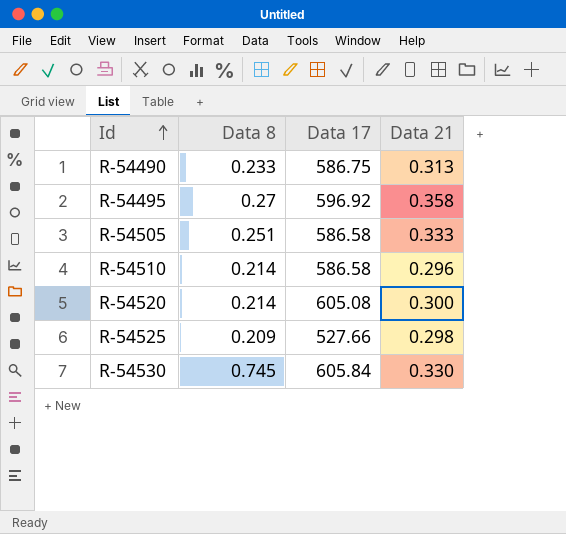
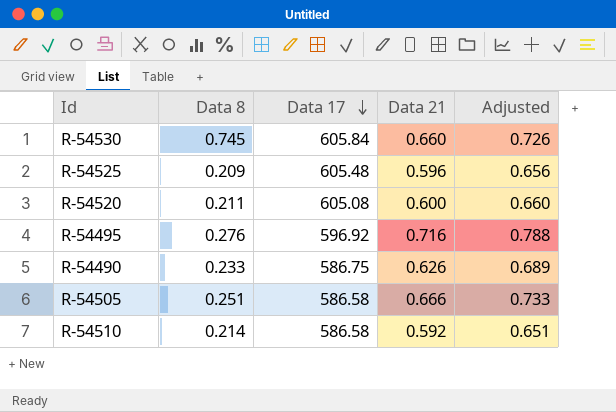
row order: Id ascending -> Data 17 descending
column Adjusted | formula: none -> [Data 21] * 1.1
R-54530 | Data 21: 0.330 -> 0.660
R-54525 | Data 17: 527.66 -> 605.48
R-54525 | Data 21: 0.298 -> 0.596
R-54520 | Data 8: 0.214 -> 0.211
R-54520 | Data 21: 0.300 -> 0.600
R-54495 | Data 8: 0.27 -> 0.276
R-54495 | Data 21: 0.358 -> 0.716
R-54490 | Data 21: 0.313 -> 0.626
R-54505 | Data 21: 0.333 -> 0.666
R-54510 | Data 21: 0.296 -> 0.592

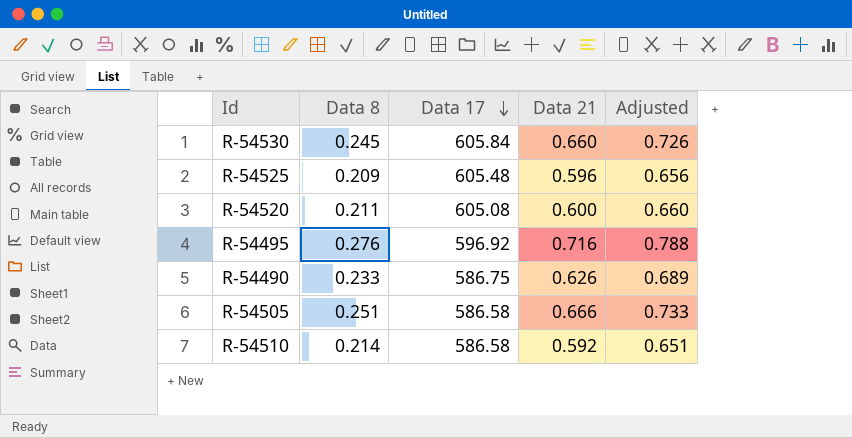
R-54530 | Data 8: 0.745 -> 0.245

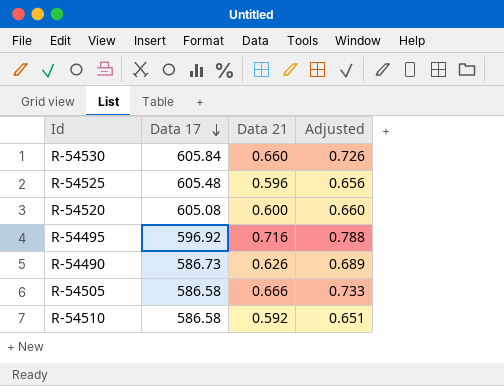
column Data 8 | position: 2 -> none
R-54490 | Data 17: 586.75 -> 586.73

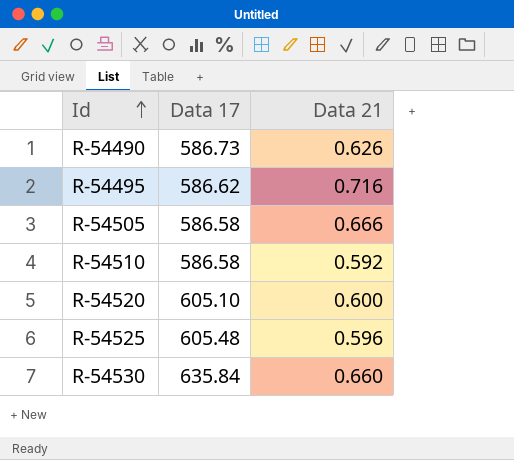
row order: Data 17 descending -> Id ascending
column Adjusted | formula: [Data 21] * 1.1 -> none
R-54495 | Data 17: 596.92 -> 586.62
R-54520 | Data 17: 605.08 -> 605.10
R-54530 | Data 17: 605.84 -> 635.84

